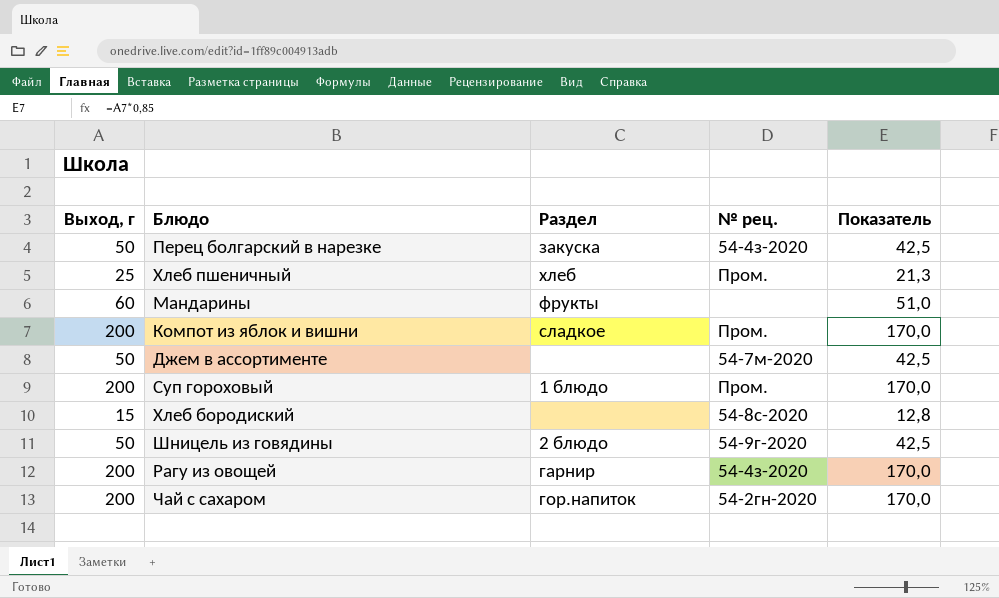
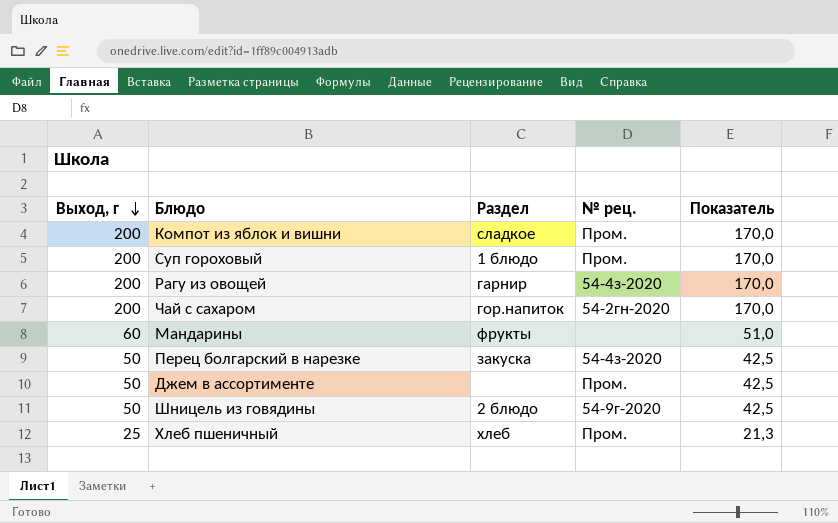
row order: none -> Выход, г descending
row Хлеб бородиский: 15 | none | 54-8с-2020 | 12,8 -> none
Джем в ассортименте | № рец.: 54-7м-2020 -> Пром.

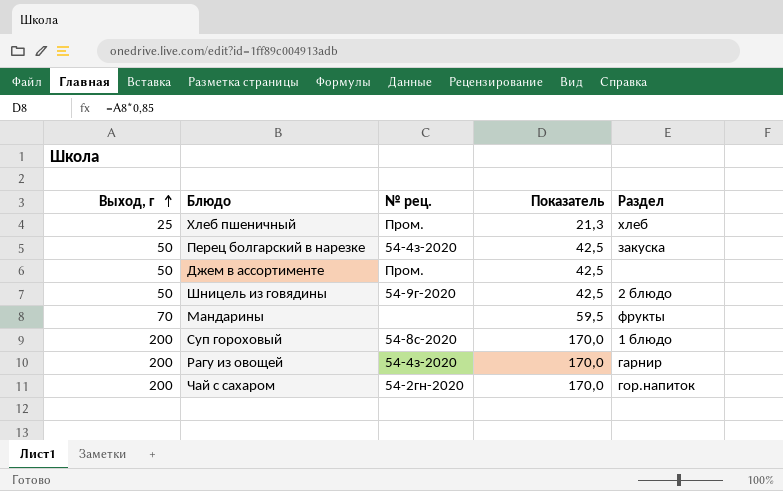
row order: Выход, г descending -> Выход, г ascending
column Раздел | position: 3 -> 5
row Компот из яблок и вишни: 200 | сладкое | Пром. | 170,0 -> none
Мандарины | Выход, г: 60 -> 70
Мандарины | Показатель: 51,0 -> 59,5
Суп гороховый | № рец.: Пром. -> 54-8с-2020

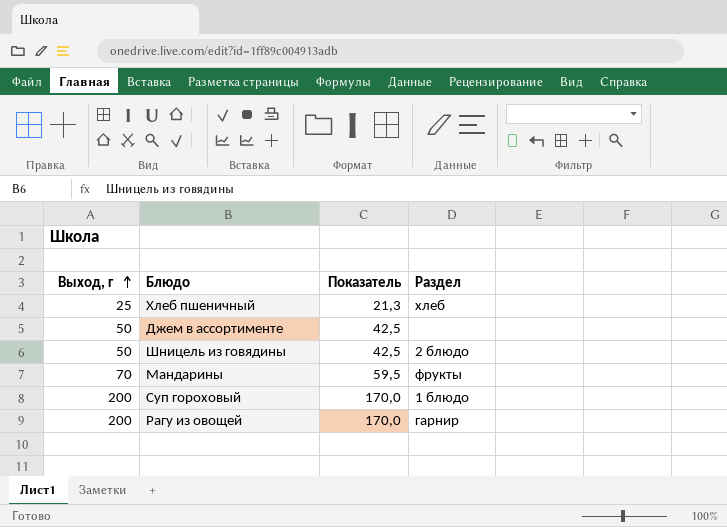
column № рец. | position: 3 -> none
row Перец болгарский в нарезке: 50 | 54-4з-2020 | 42,5 | закуска -> none
row Чай с сахаром: 200 | 54-2гн-2020 | 170,0 | гор.напиток -> none

